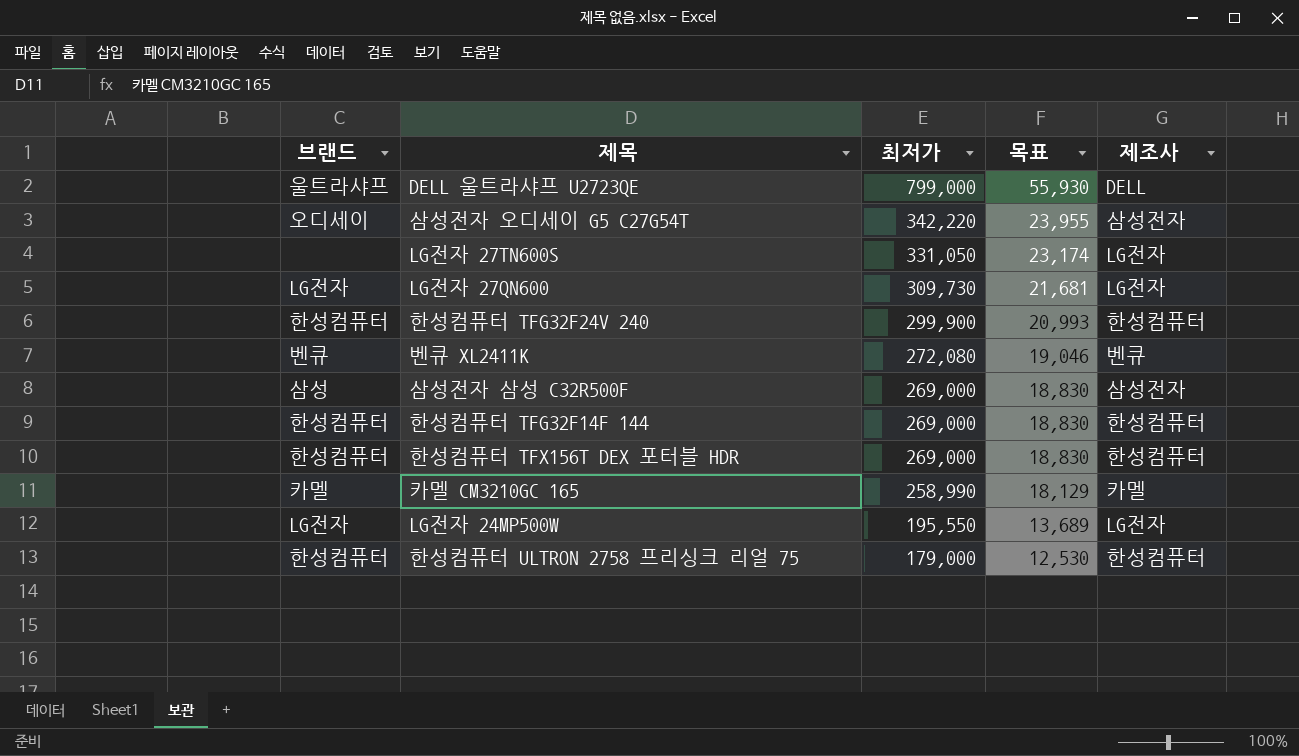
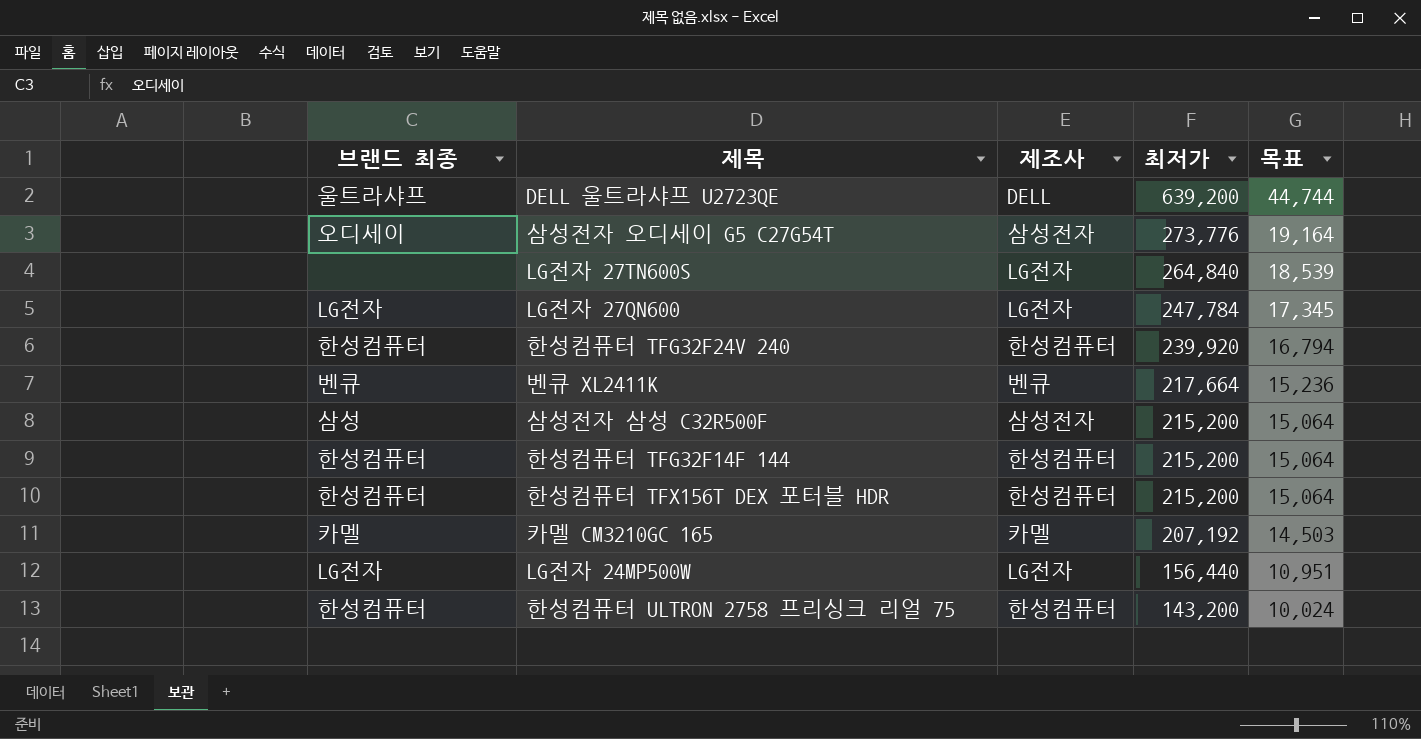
column name: 브랜드 -> 브랜드 최종
column 제조사 | position: 5 -> 3
DELL 울트라샤프 U2723QE | 최저가: 799,000 -> 639,200
DELL 울트라샤프 U2723QE | 목표: 55,930 -> 44,744
삼성전자 오디세이 G5 C27G54T | 최저가: 342,220 -> 273,776
삼성전자 오디세이 G5 C27G54T | 목표: 23,955 -> 19,164
LG전자 27TN600S | 최저가: 331,050 -> 264,840
LG전자 27TN600S | 목표: 23,174 -> 18,539
LG전자 27QN600 | 최저가: 309,730 -> 247,784
LG전자 27QN600 | 목표: 21,681 -> 17,345
한성컴퓨터 TFG32F24V 240 | 최저가: 299,900 -> 239,920
한성컴퓨터 TFG32F24V 240 | 목표: 20,993 -> 16,794
벤큐 XL2411K | 최저가: 272,080 -> 217,664
벤큐 XL2411K | 목표: 19,046 -> 15,236
삼성전자 삼성 C32R500F | 최저가: 269,000 -> 215,200
삼성전자 삼성 C32R500F | 목표: 18,830 -> 15,064
한성컴퓨터 TFG32F14F 144 | 최저가: 269,000 -> 215,200
한성컴퓨터 TFG32F14F 144 | 목표: 18,830 -> 15,064
한성컴퓨터 TFX156T DEX 포터블 HDR | 최저가: 269,000 -> 215,200
한성컴퓨터 TFX156T DEX 포터블 HDR | 목표: 18,830 -> 15,064
카멜 CM3210GC 165 | 최저가: 258,990 -> 207,192
카멜 CM3210GC 165 | 목표: 18,129 -> 14,503
LG전자 24MP500W | 최저가: 195,550 -> 156,440
LG전자 24MP500W | 목표: 13,689 -> 10,951
한성컴퓨터 ULTRON 2758 프리싱크 리얼 75 | 최저가: 179,000 -> 143,200
한성컴퓨터 ULTRON 2758 프리싱크 리얼 75 | 목표: 12,530 -> 10,024

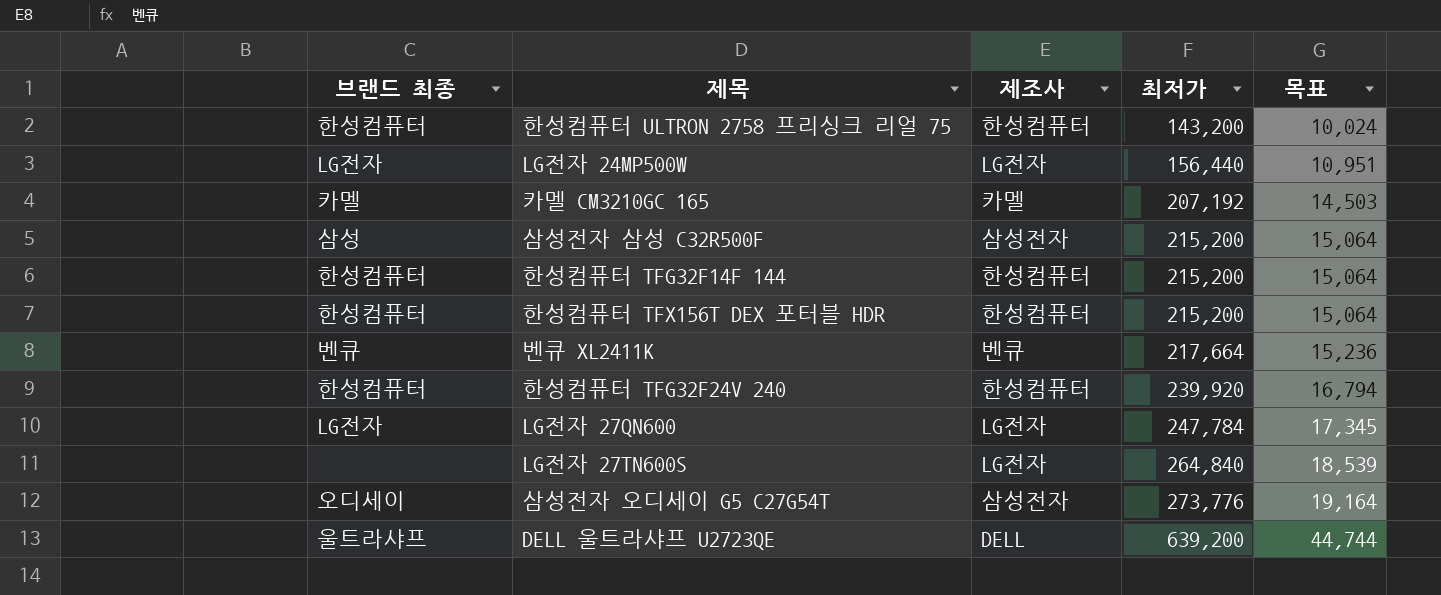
row order: 최저가 descending -> 최저가 ascending

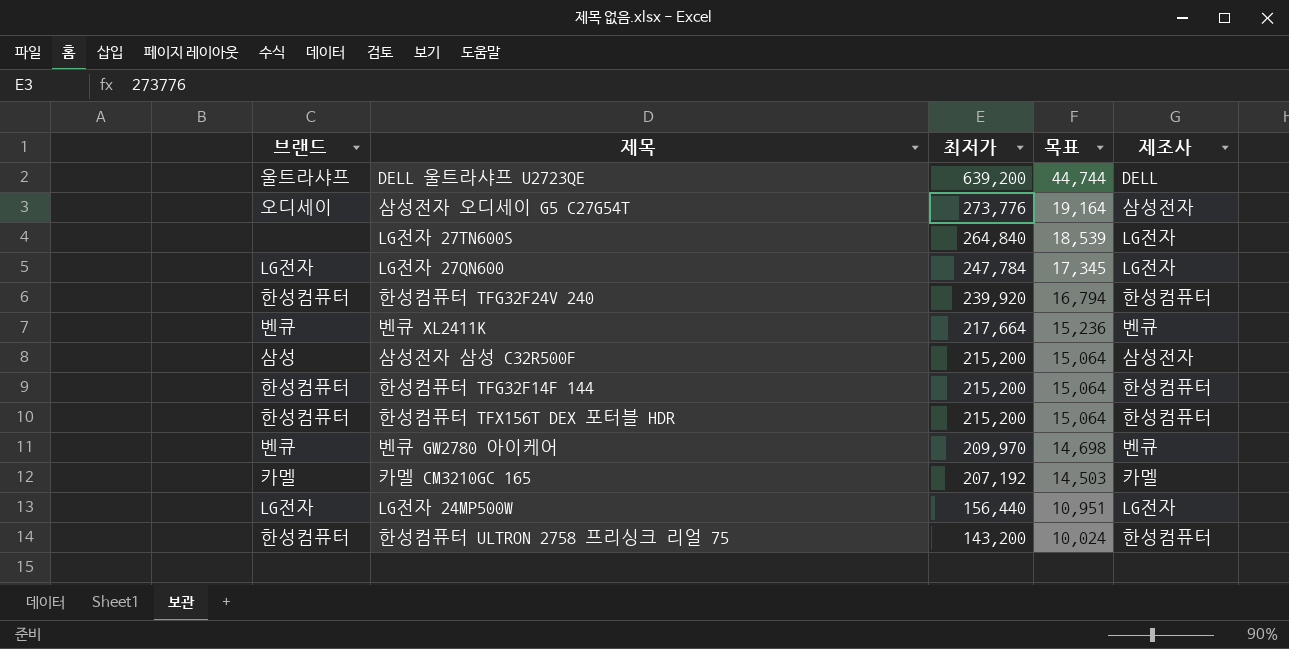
row order: 최저가 ascending -> 최저가 descending
column name: 브랜드 최종 -> 브랜드
column 제조사 | position: 3 -> 5
row 벤큐 GW2780 아이케어: none -> 벤큐 | 209,970 | 14,698 | 벤큐

